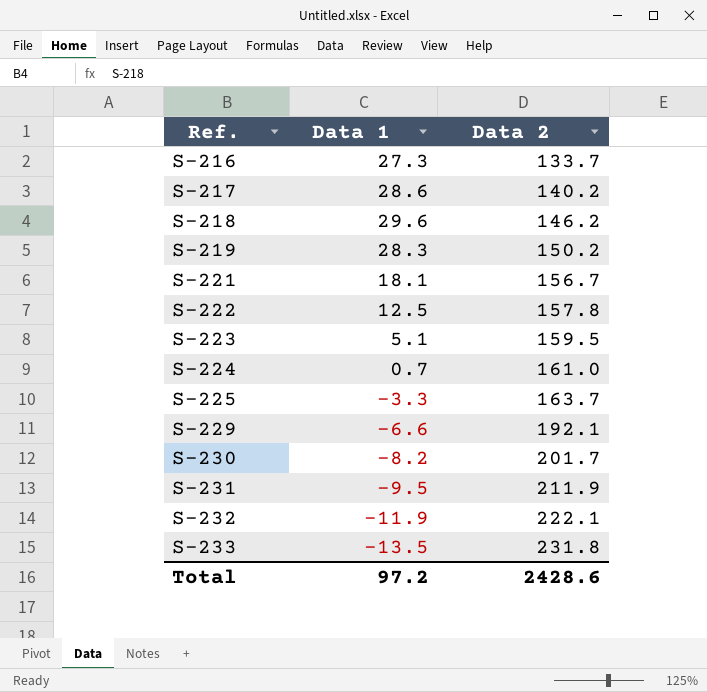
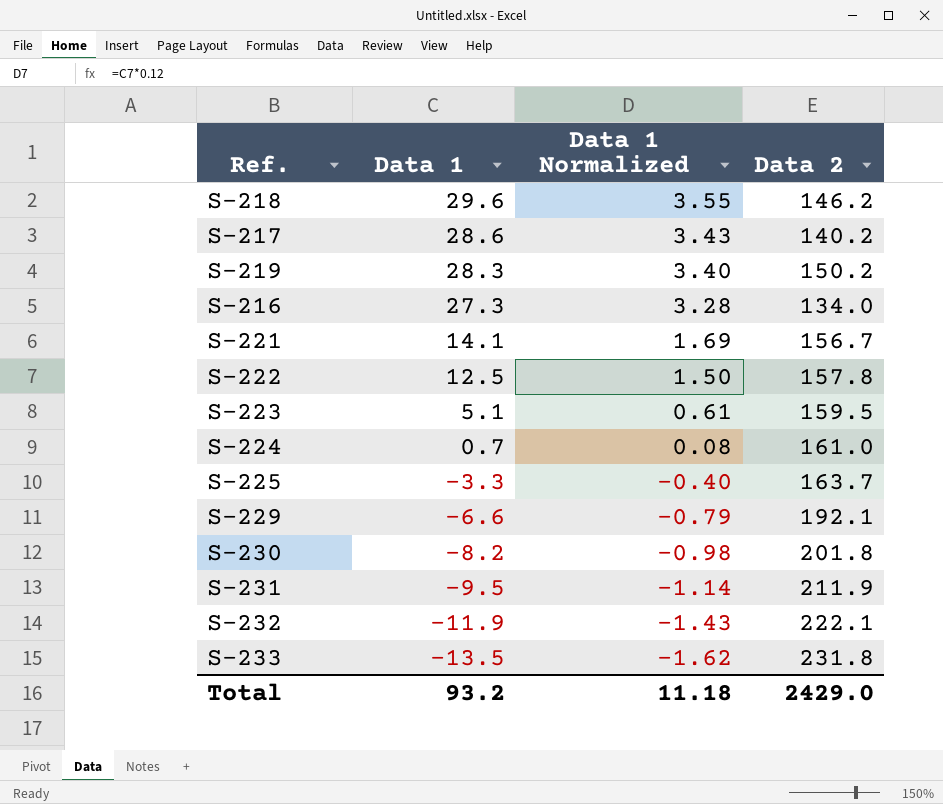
row order: Ref. ascending -> Data 1 descending
column Data 1 Normalized | formula: none -> [Data 1] * 0.12
S-216 | Data 2: 133.7 -> 134.0
S-221 | Data 1: 18.1 -> 14.1
S-230 | Data 2: 201.7 -> 201.8
Total | Data 1: 97.2 -> 93.2
Total | Data 2: 2428.6 -> 2429.0

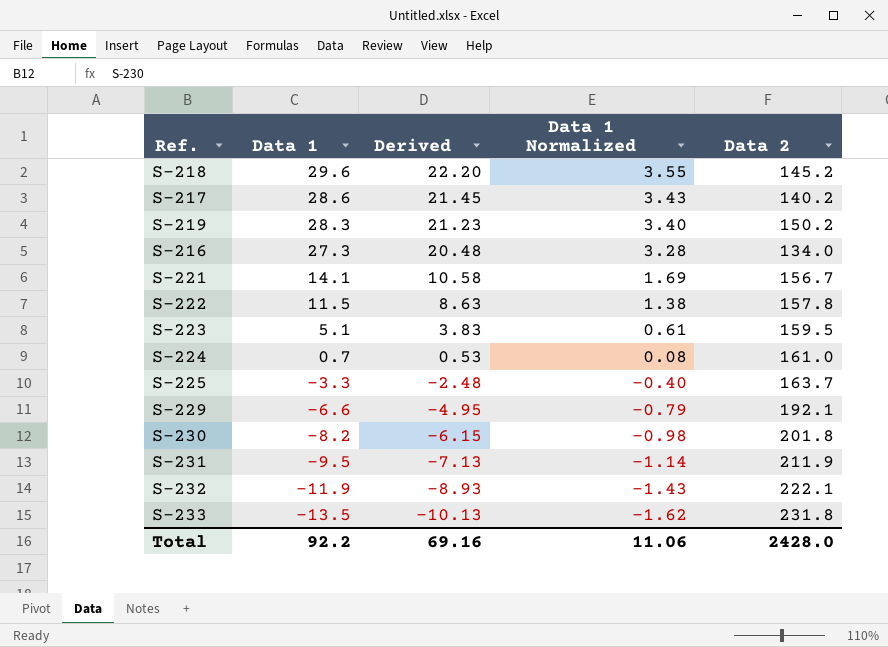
column Derived | formula: none -> [Data 1] * 0.75
S-218 | Data 2: 146.2 -> 145.2
S-222 | Data 1: 12.5 -> 11.5
S-222 | Data 1 Normalized: 1.50 -> 1.38
Total | Data 1: 93.2 -> 92.2
Total | Data 1 Normalized: 11.18 -> 11.06
Total | Data 2: 2429.0 -> 2428.0

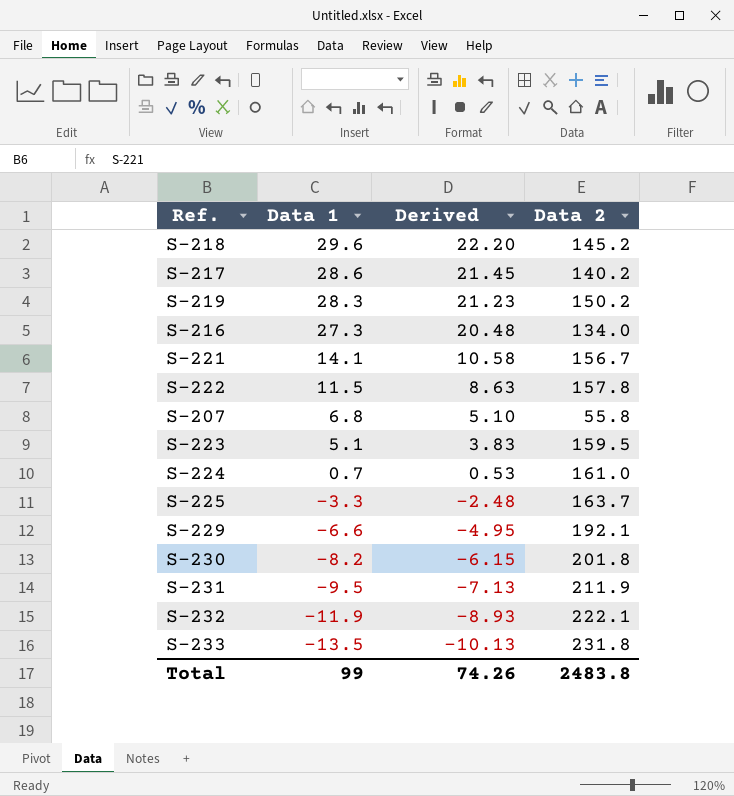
column Data 1 Normalized | formula: [Data 1] * 0.12 -> none
row S-207: none -> 6.8 | 5.10 | 55.8
Total | Data 1: 92.2 -> 99
Total | Derived: 69.16 -> 74.26
Total | Data 2: 2428.0 -> 2483.8

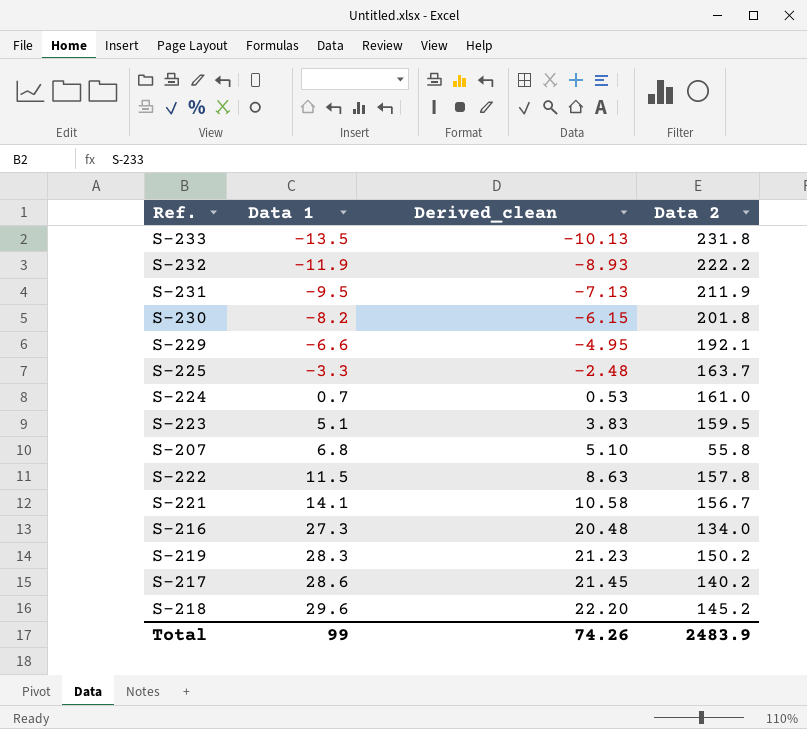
row order: Data 1 descending -> Data 1 ascending
column name: Derived -> Derived_clean
S-232 | Data 2: 222.1 -> 222.2
Total | Data 2: 2483.8 -> 2483.9

